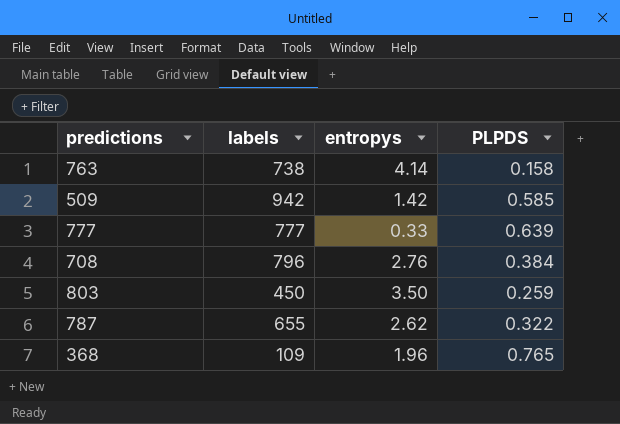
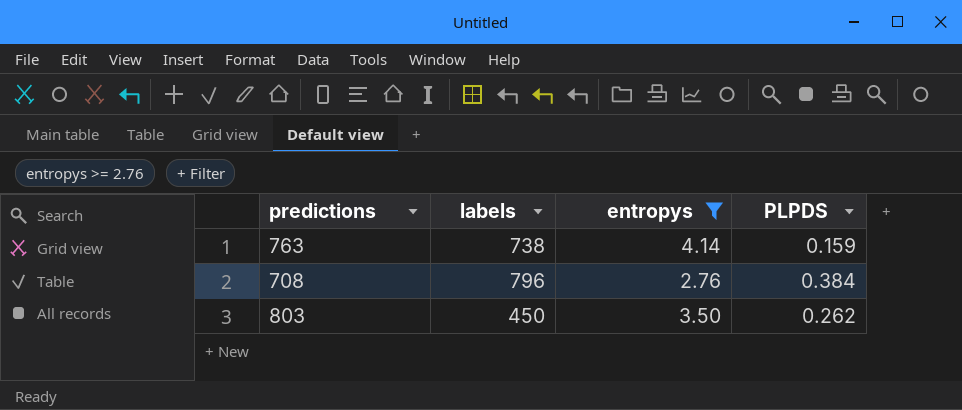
filter: none -> entropys >= 2.76
763 | PLPDS: 0.158 -> 0.159
803 | PLPDS: 0.259 -> 0.262

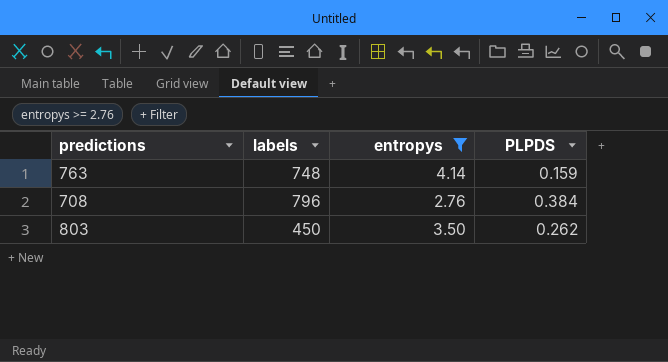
763 | labels: 738 -> 748

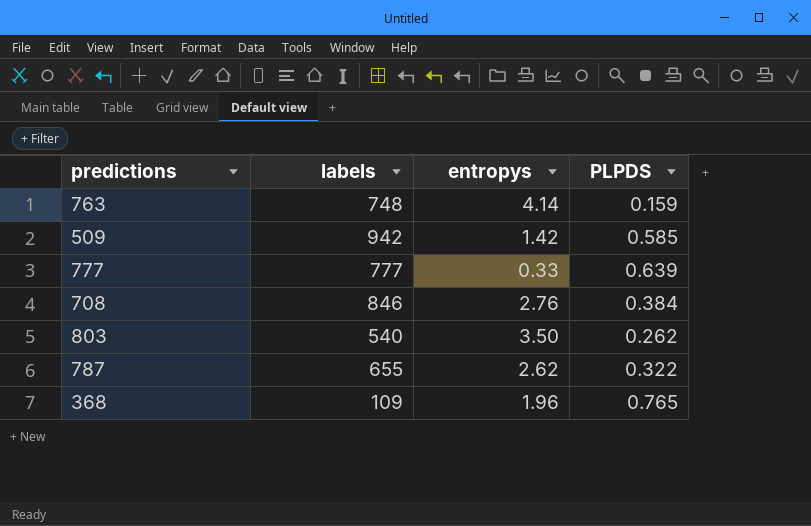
filter: entropys >= 2.76 -> none
708 | labels: 796 -> 846
803 | labels: 450 -> 540

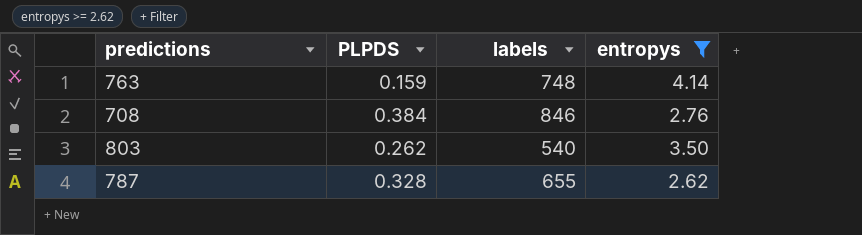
filter: none -> entropys >= 2.62
column PLPDS | position: 4 -> 2
787 | PLPDS: 0.322 -> 0.328

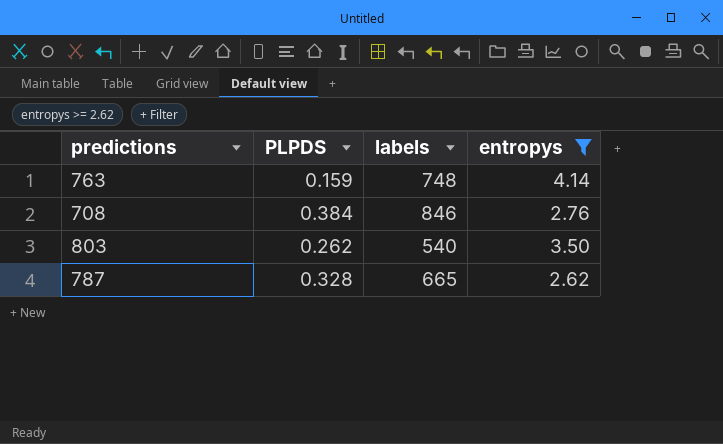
787 | labels: 655 -> 665

